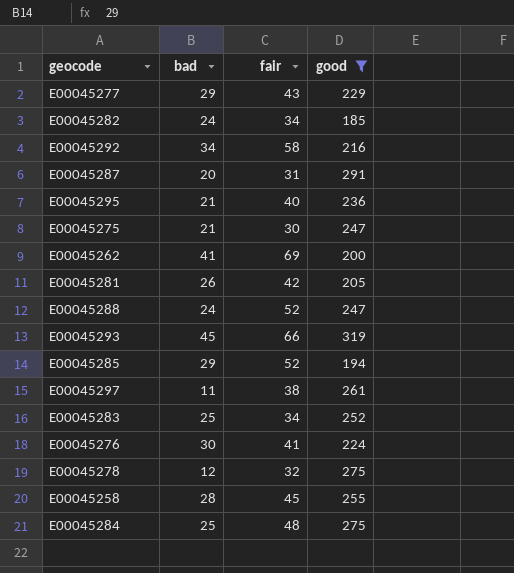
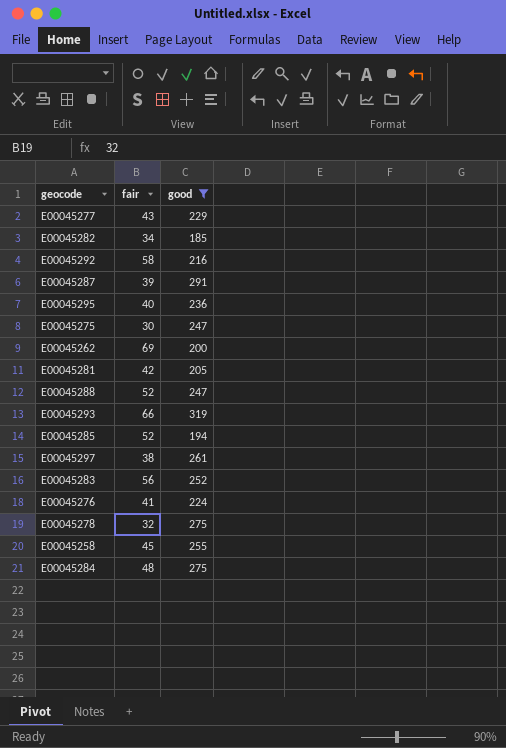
column bad | position: 2 -> none
E00045287 | fair: 31 -> 39
E00045283 | fair: 34 -> 56

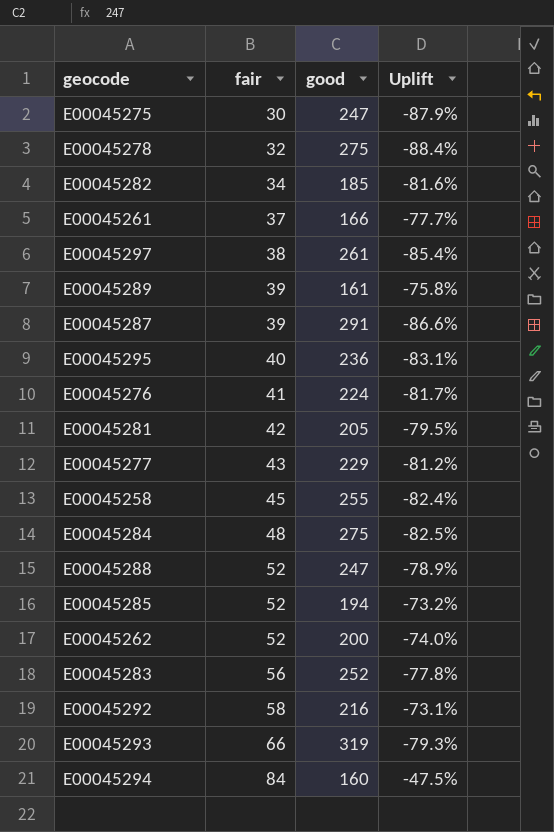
filter: good >= 185 -> none
row order: none -> fair ascending
column Uplift | formula: none -> ([fair] - [good]) / [good]
E00045262 | fair: 69 -> 52

